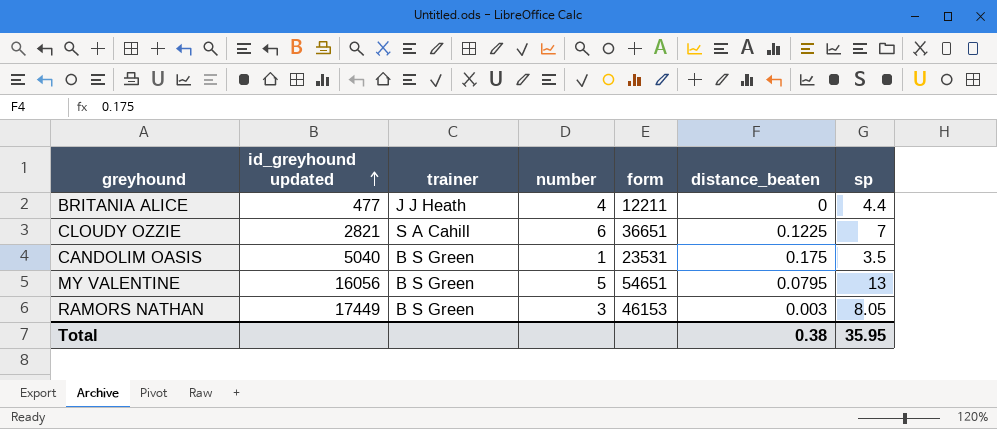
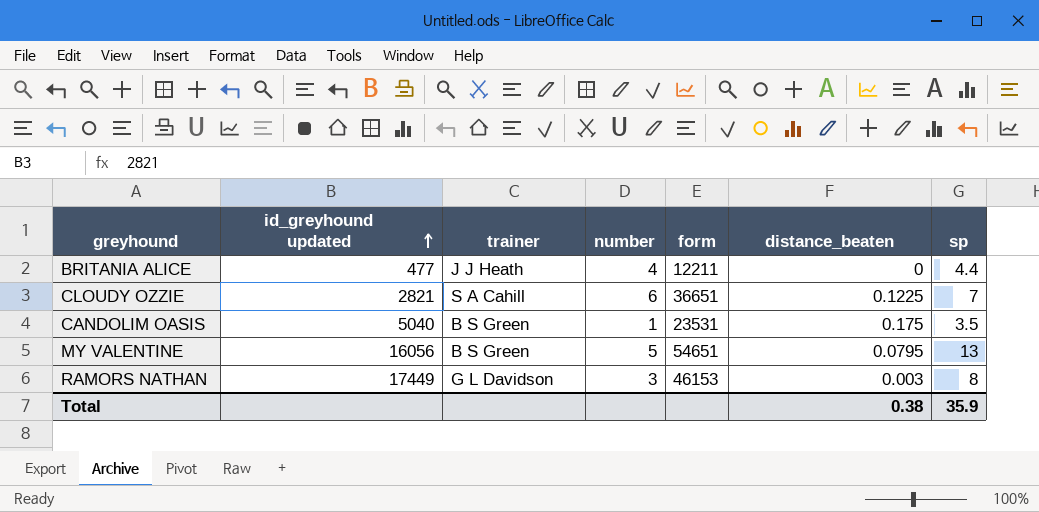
RAMORS NATHAN | trainer: B S Green -> G L Davidson
RAMORS NATHAN | sp: 8.05 -> 8
Total | sp: 35.95 -> 35.9

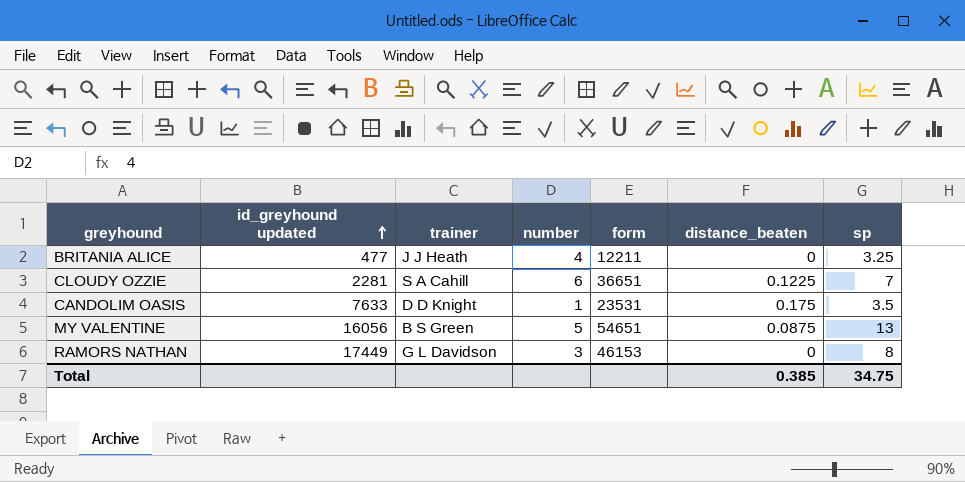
BRITANIA ALICE | sp: 4.4 -> 3.25
CLOUDY OZZIE | id_greyhound updated: 2821 -> 2281
CANDOLIM OASIS | id_greyhound updated: 5040 -> 7633
CANDOLIM OASIS | trainer: B S Green -> D D Knight
MY VALENTINE | distance_beaten: 0.0795 -> 0.0875
RAMORS NATHAN | distance_beaten: 0.003 -> 0
Total | distance_beaten: 0.38 -> 0.385
Total | sp: 35.9 -> 34.75

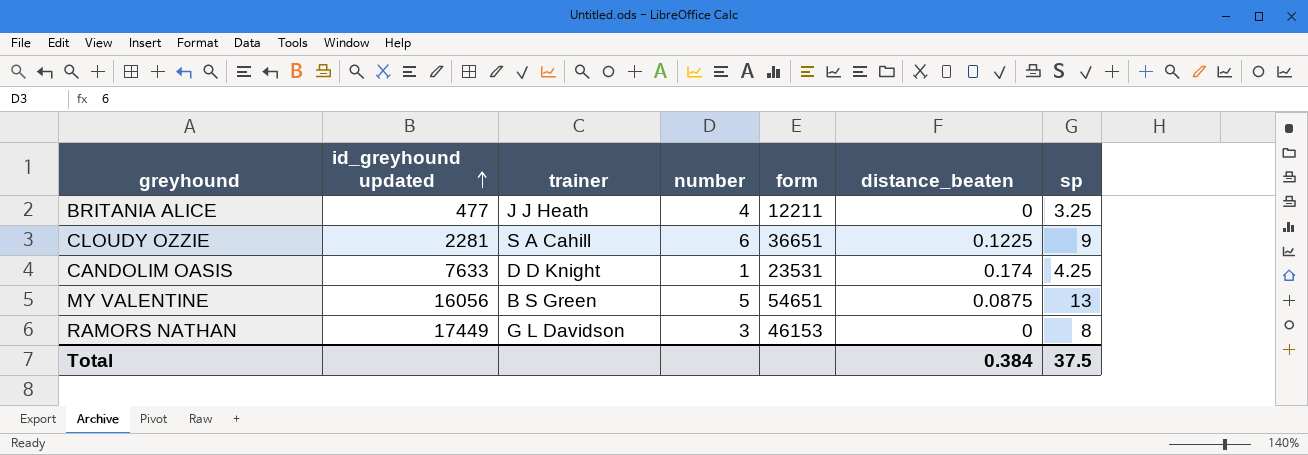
CLOUDY OZZIE | sp: 7 -> 9
CANDOLIM OASIS | distance_beaten: 0.175 -> 0.174
CANDOLIM OASIS | sp: 3.5 -> 4.25
Total | distance_beaten: 0.385 -> 0.384
Total | sp: 34.75 -> 37.5

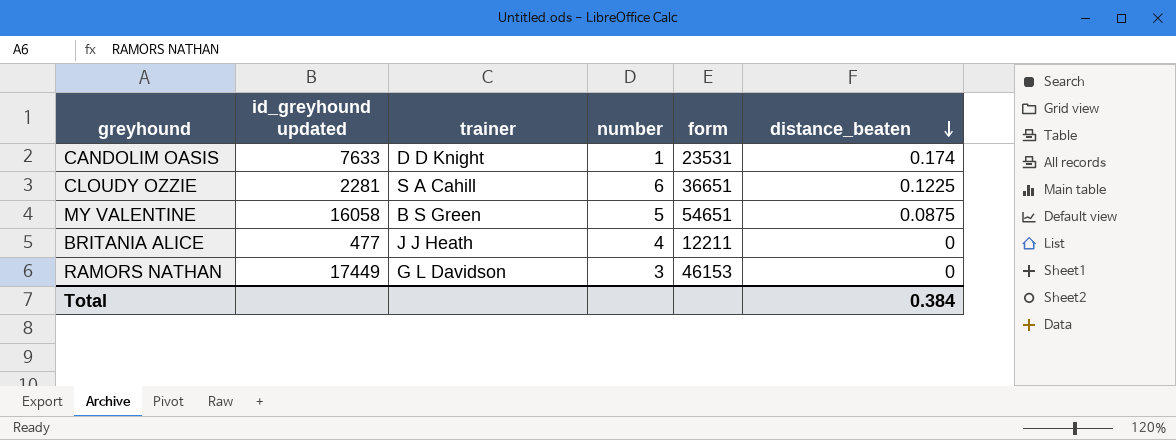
row order: id_greyhound updated ascending -> distance_beaten descending
column sp | position: 7 -> none
MY VALENTINE | id_greyhound updated: 16056 -> 16058

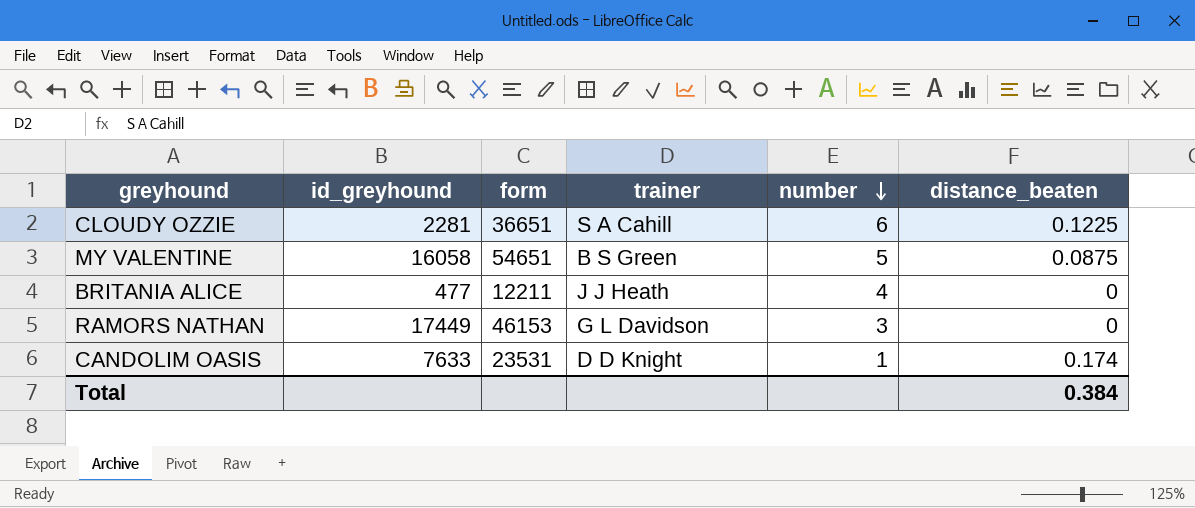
row order: distance_beaten descending -> number descending
column name: id_greyhound updated -> id_greyhound
column form | position: 5 -> 3

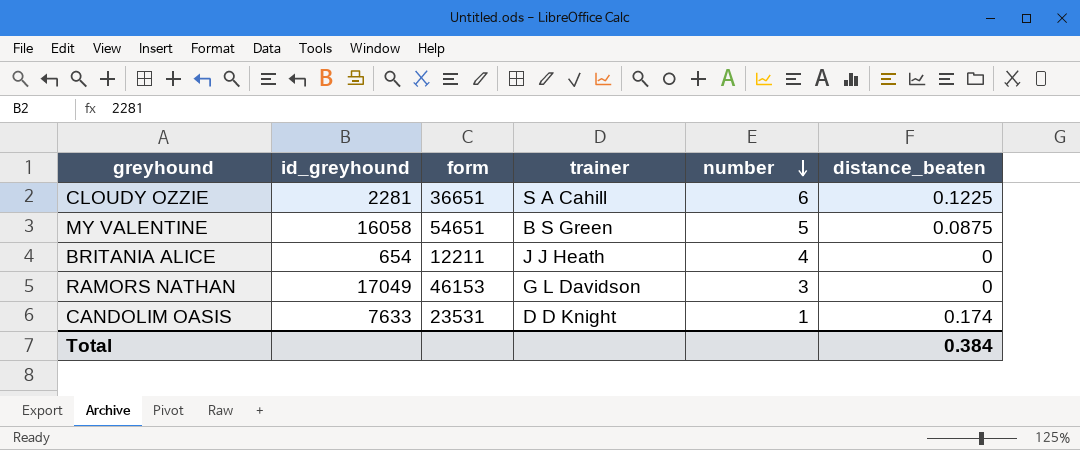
BRITANIA ALICE | id_greyhound: 477 -> 654
RAMORS NATHAN | id_greyhound: 17449 -> 17049

